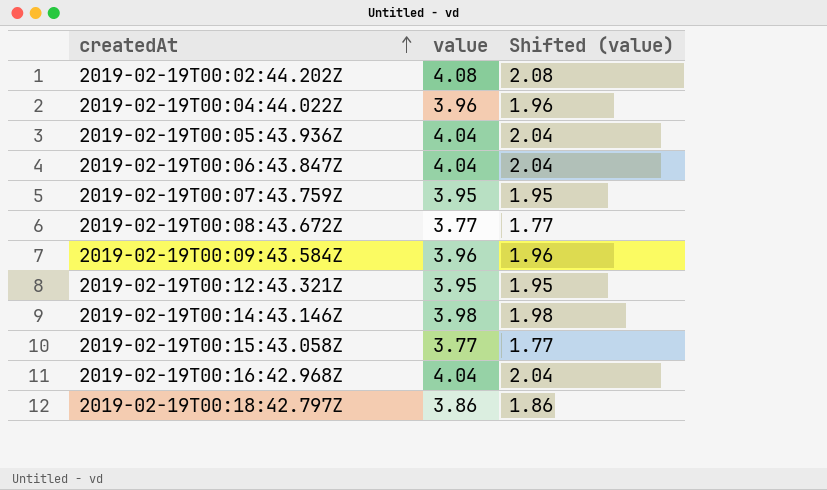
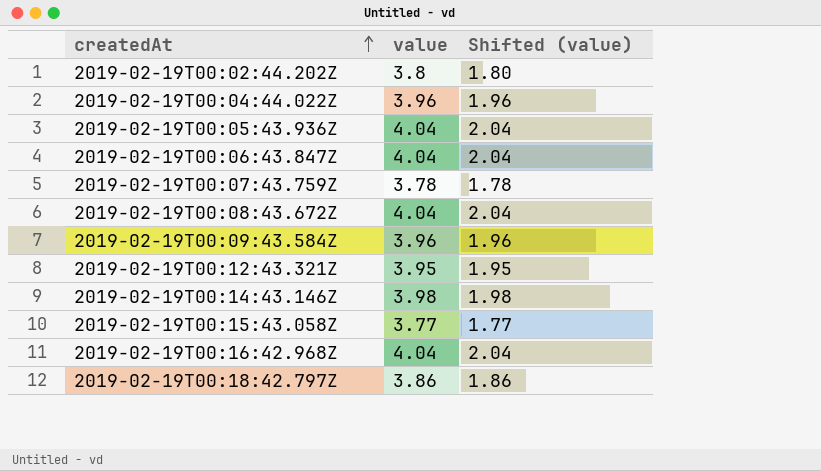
2019-02-19T00:02:44.202Z | value: 4.08 -> 3.8
2019-02-19T00:02:44.202Z | Shifted (value): 2.08 -> 1.80
2019-02-19T00:07:43.759Z | value: 3.95 -> 3.78
2019-02-19T00:07:43.759Z | Shifted (value): 1.95 -> 1.78
2019-02-19T00:08:43.672Z | value: 3.77 -> 4.04
2019-02-19T00:08:43.672Z | Shifted (value): 1.77 -> 2.04

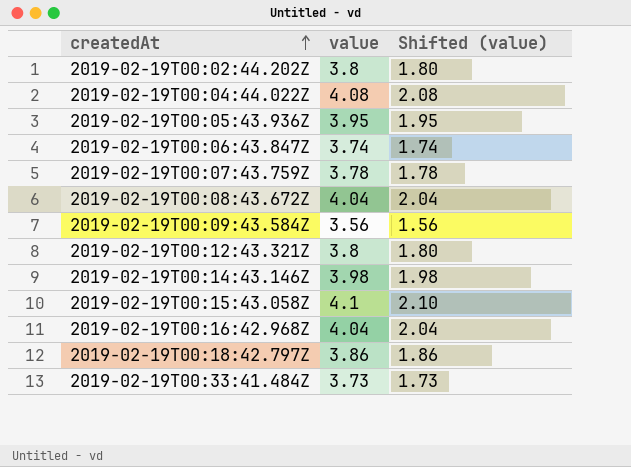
2019-02-19T00:04:44.022Z | value: 3.96 -> 4.08
2019-02-19T00:04:44.022Z | Shifted (value): 1.96 -> 2.08
2019-02-19T00:05:43.936Z | value: 4.04 -> 3.95
2019-02-19T00:05:43.936Z | Shifted (value): 2.04 -> 1.95
2019-02-19T00:06:43.847Z | value: 4.04 -> 3.74
2019-02-19T00:06:43.847Z | Shifted (value): 2.04 -> 1.74
2019-02-19T00:09:43.584Z | value: 3.96 -> 3.56
2019-02-19T00:09:43.584Z | Shifted (value): 1.96 -> 1.56
2019-02-19T00:12:43.321Z | value: 3.95 -> 3.8
2019-02-19T00:12:43.321Z | Shifted (value): 1.95 -> 1.80
2019-02-19T00:15:43.058Z | value: 3.77 -> 4.1
2019-02-19T00:15:43.058Z | Shifted (value): 1.77 -> 2.10
row 2019-02-19T00:33:41.484Z: none -> 3.73 | 1.73

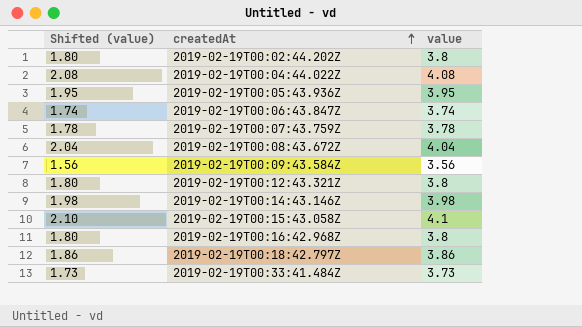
column Shifted (value) | position: 3 -> 1
2019-02-19T00:16:42.968Z | Shifted (value): 2.04 -> 1.80
2019-02-19T00:16:42.968Z | value: 4.04 -> 3.8

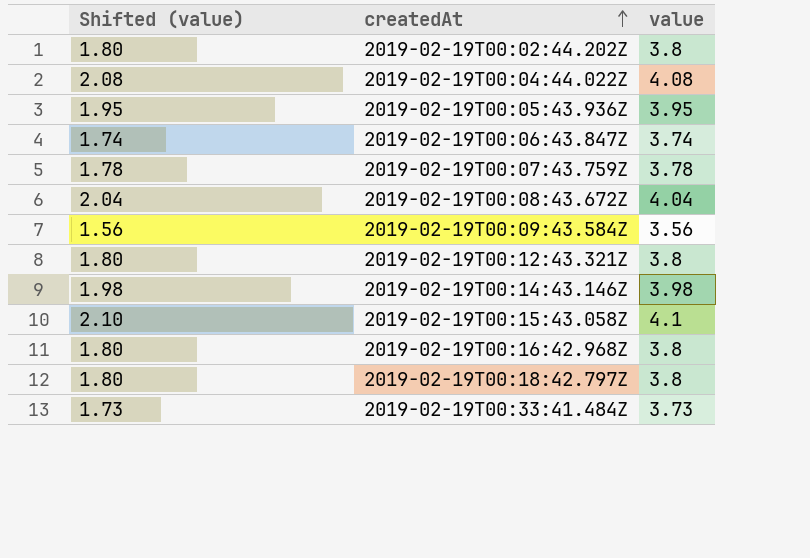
2019-02-19T00:18:42.797Z | Shifted (value): 1.86 -> 1.80
2019-02-19T00:18:42.797Z | value: 3.86 -> 3.8

